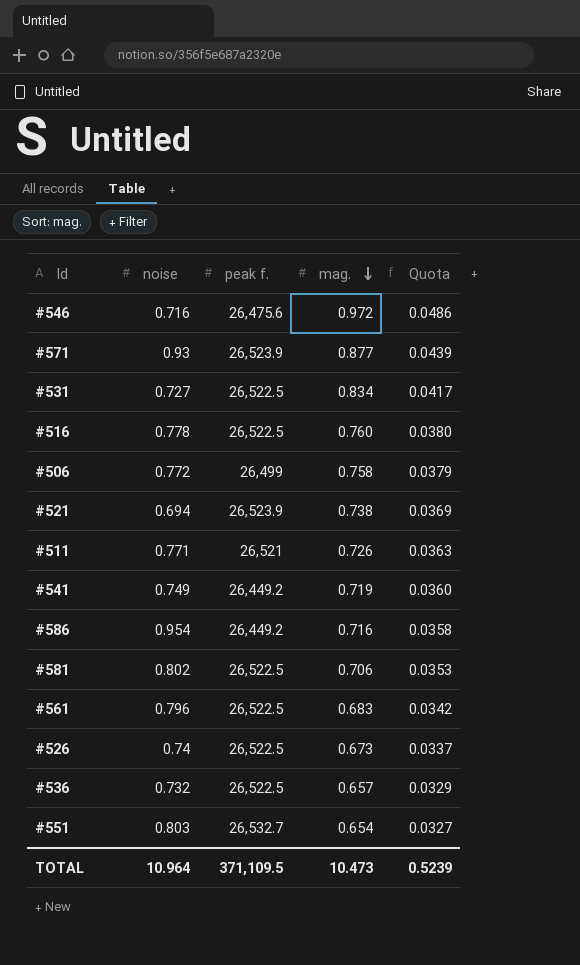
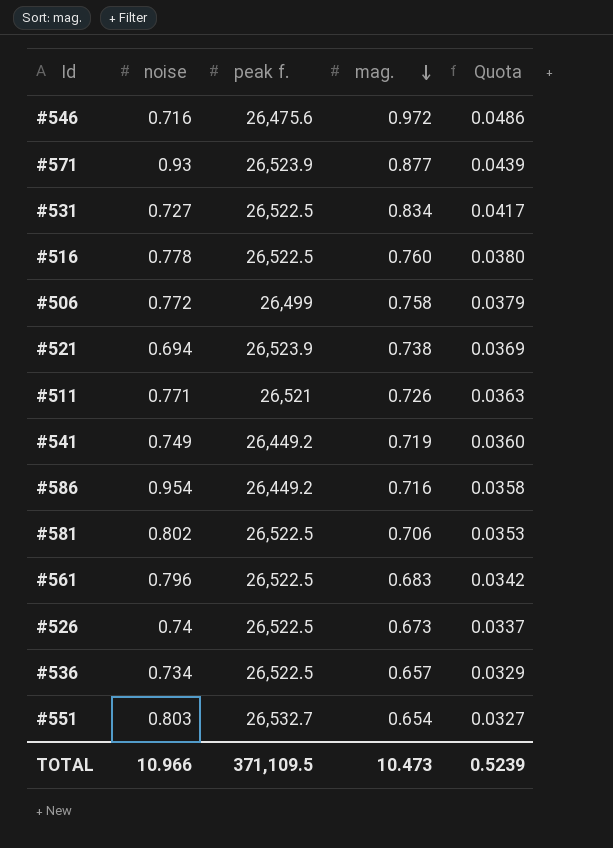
#536 | noise: 0.732 -> 0.734
TOTAL | noise: 10.964 -> 10.966

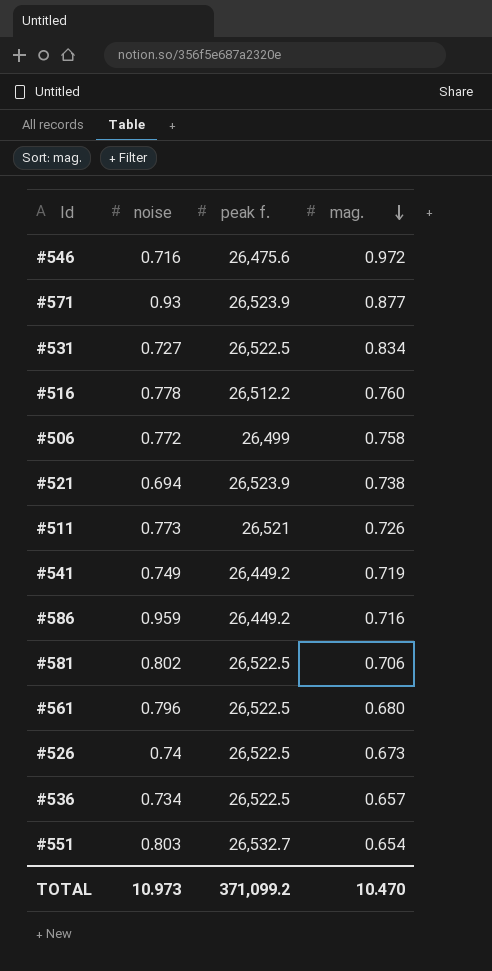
column Quota | formula: [mag.] * 0.05 -> none
#516 | peak f.: 26,522.5 -> 26,512.2
#511 | noise: 0.771 -> 0.773
#586 | noise: 0.954 -> 0.959
#561 | mag.: 0.683 -> 0.680
TOTAL | noise: 10.966 -> 10.973
TOTAL | peak f.: 371,109.5 -> 371,099.2
TOTAL | mag.: 10.473 -> 10.470

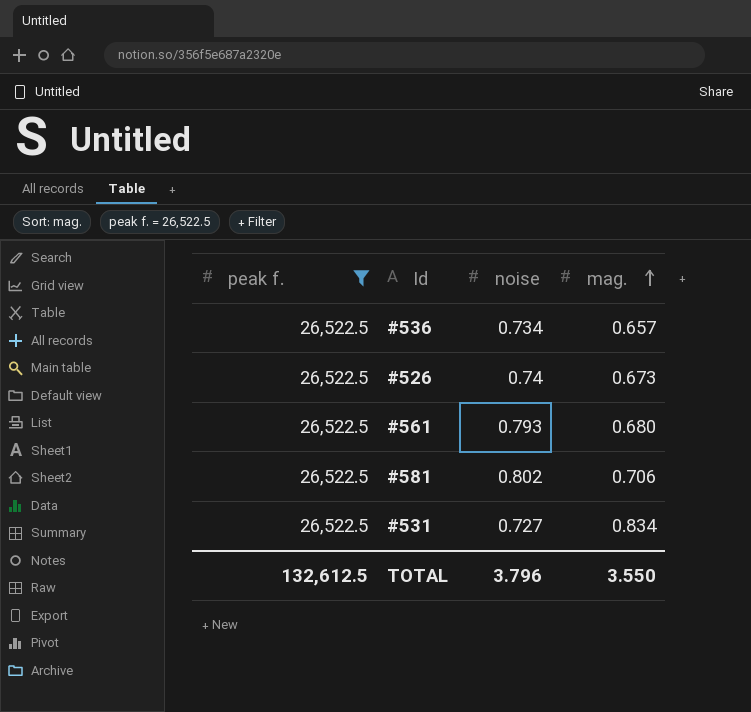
filter: none -> peak f. = 26,522.5
row order: mag. descending -> mag. ascending
column peak f. | position: 3 -> 1
#561 | noise: 0.796 -> 0.793
TOTAL | peak f.: 371,099.2 -> 132,612.5
TOTAL | noise: 10.973 -> 3.796
TOTAL | mag.: 10.470 -> 3.550

